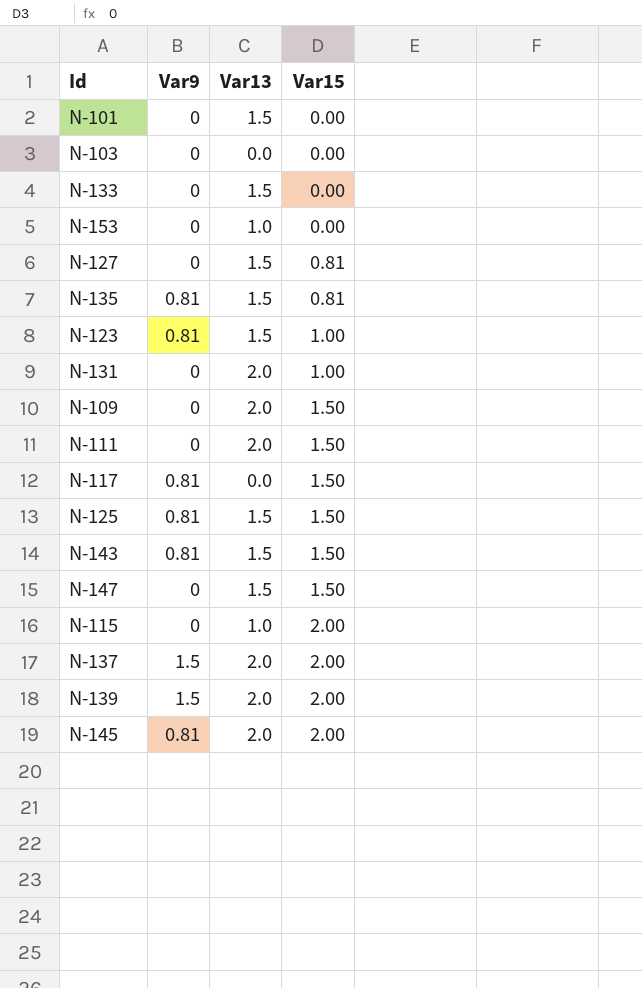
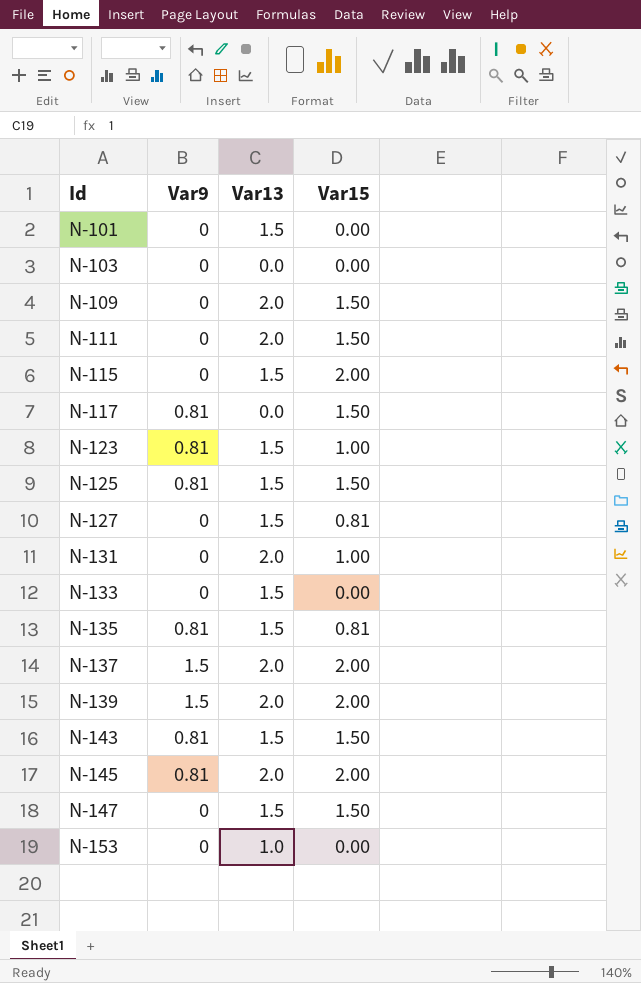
row order: Var15 ascending -> Id ascending
N-115 | Var13: 1.0 -> 1.5

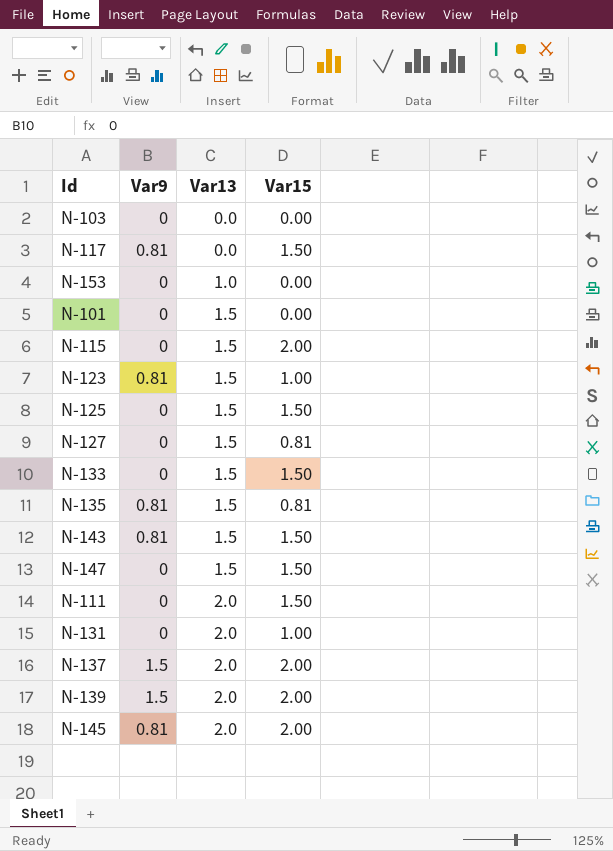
row order: Id ascending -> Var13 ascending
row N-109: 0 | 2.0 | 1.50 -> none
N-125 | Var9: 0.81 -> 0
N-133 | Var15: 0.00 -> 1.50

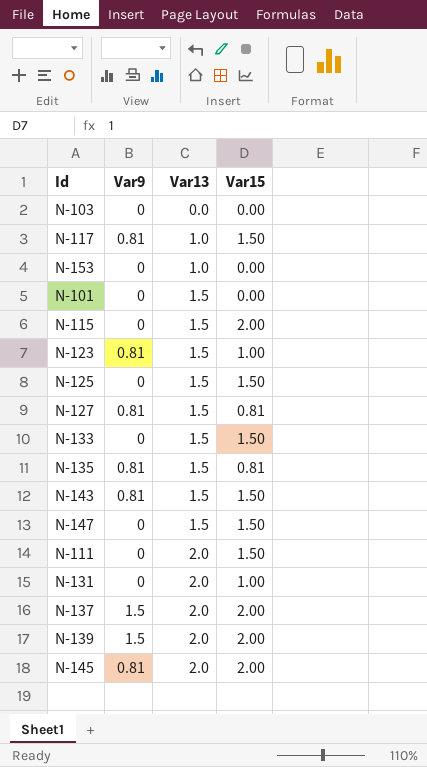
N-117 | Var13: 0.0 -> 1.0
N-127 | Var9: 0 -> 0.81

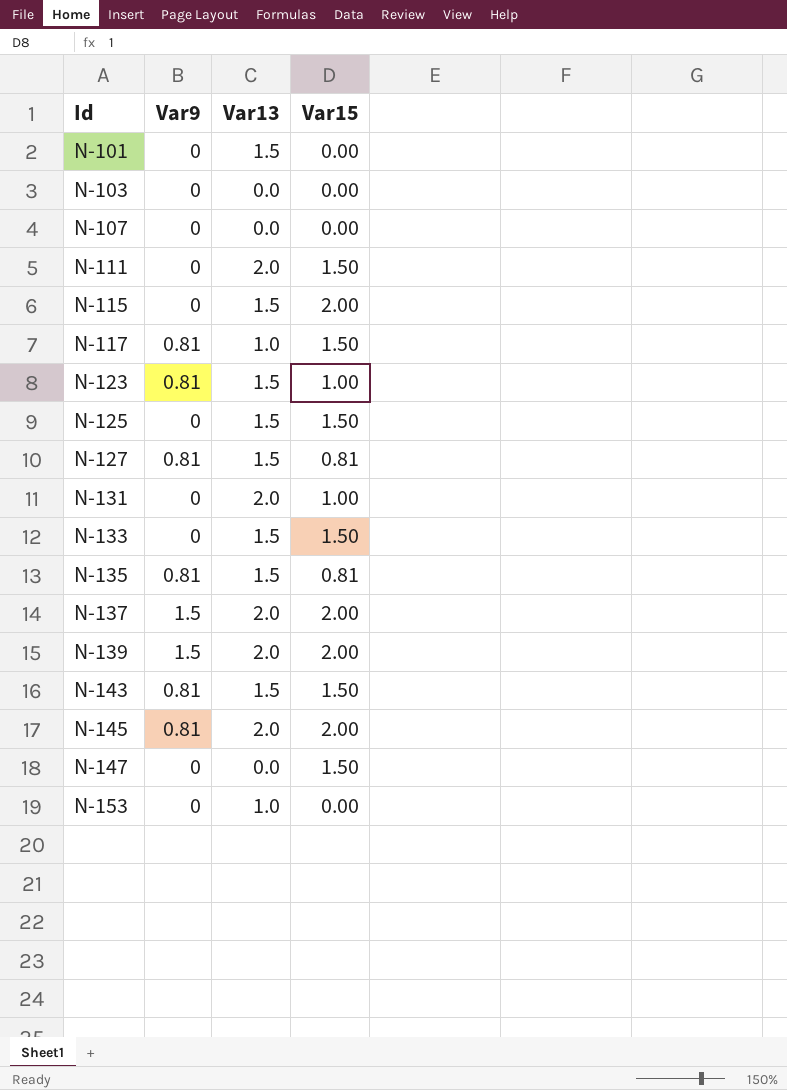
row order: Var13 ascending -> Id ascending
row N-107: none -> 0 | 0.0 | 0.00
N-147 | Var13: 1.5 -> 0.0

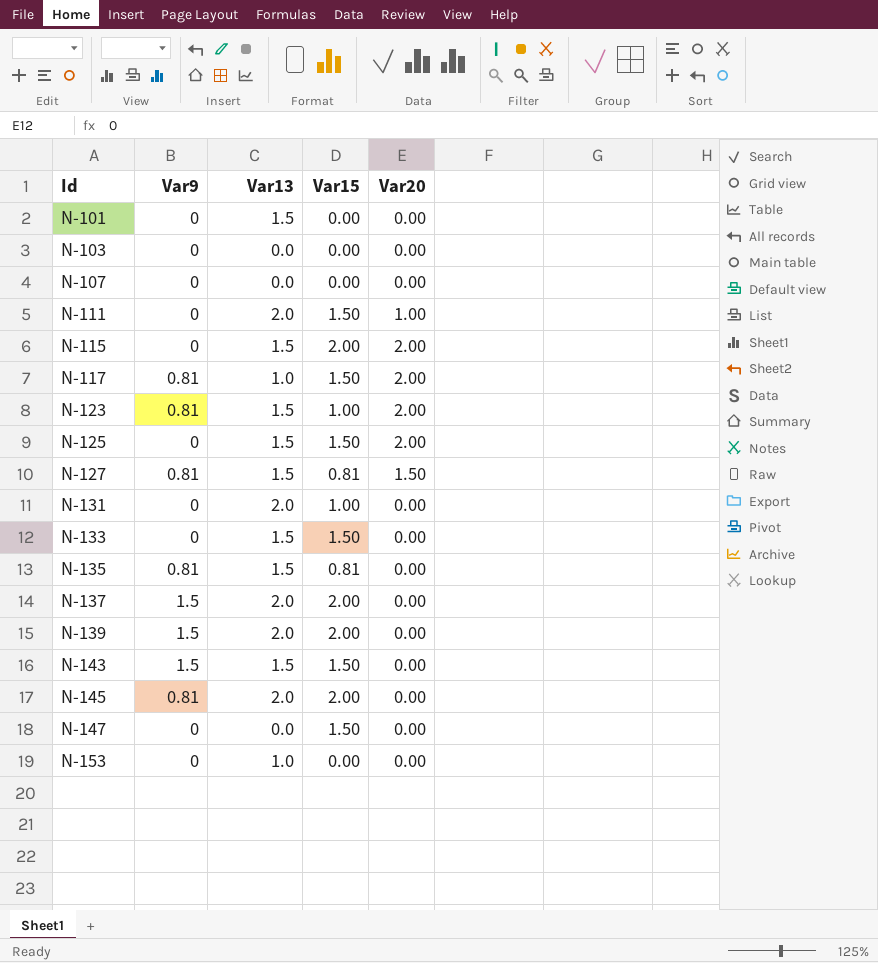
column Var20 | position: none -> 5
N-143 | Var9: 0.81 -> 1.5

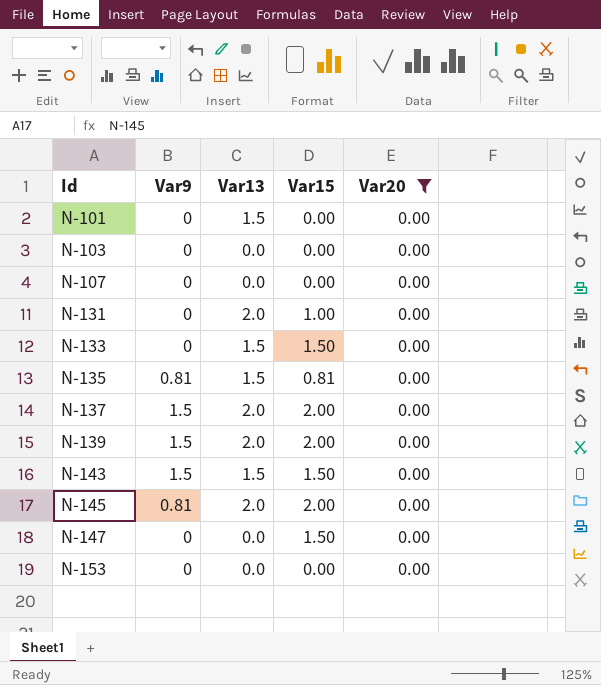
filter: none -> Var20 = 0.00
N-153 | Var13: 1.0 -> 0.0

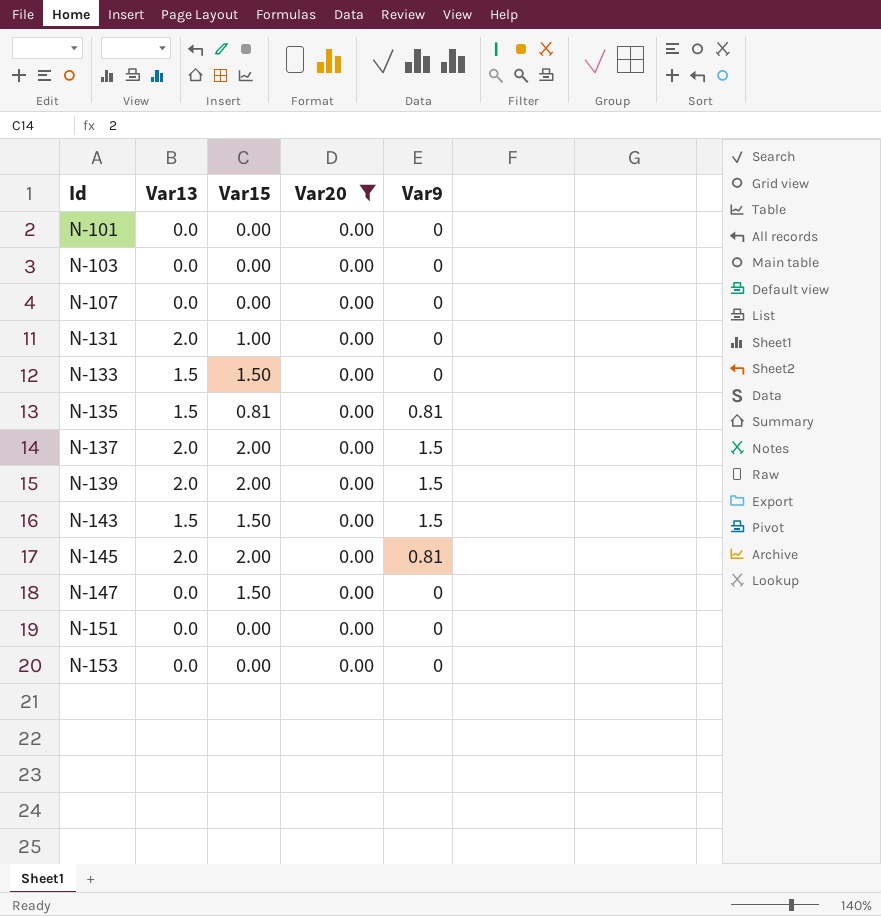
column Var9 | position: 2 -> 5
N-101 | Var13: 1.5 -> 0.0
row N-151: none -> 0.0 | 0.00 | 0.00 | 0

